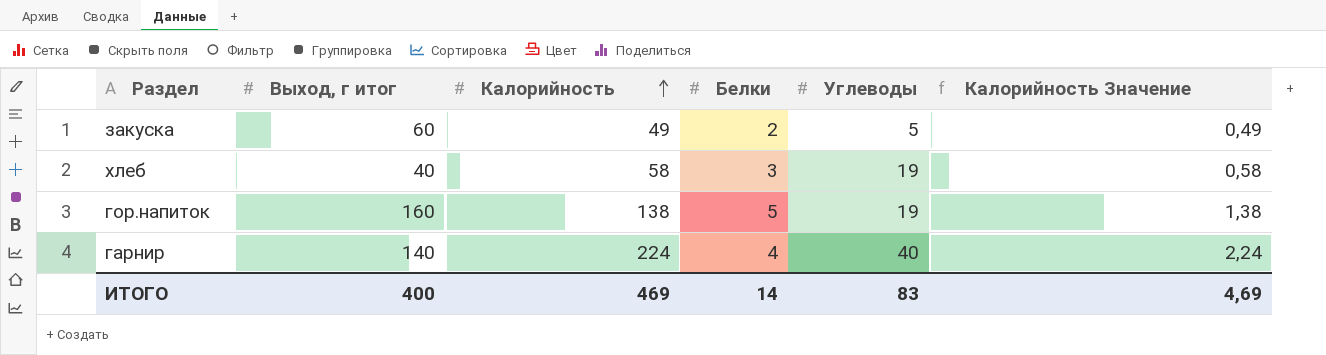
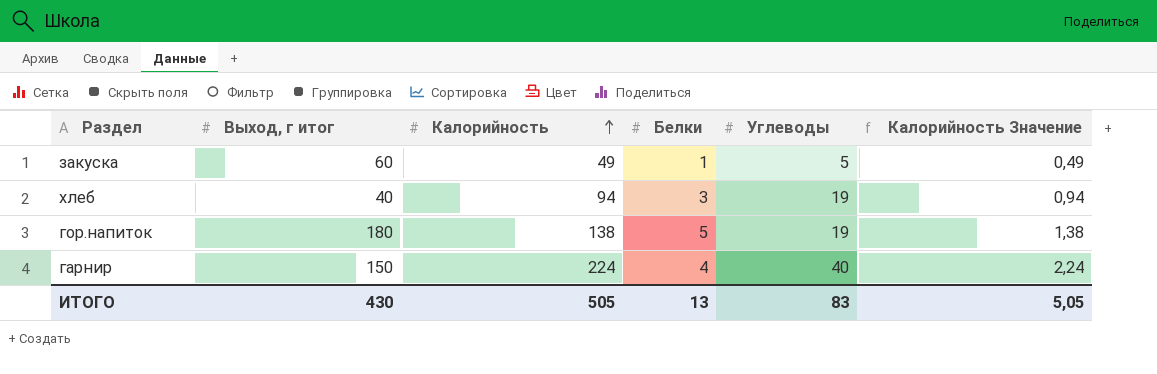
закуска | Белки: 2 -> 1
хлеб | Калорийность: 58 -> 94
хлеб | Калорийность Значение: 0,58 -> 0,94
гор.напиток | Выход, г итог: 160 -> 180
гарнир | Выход, г итог: 140 -> 150
ИТОГО | Выход, г итог: 400 -> 430
ИТОГО | Калорийность: 469 -> 505
ИТОГО | Белки: 14 -> 13
ИТОГО | Калорийность Значение: 4,69 -> 5,05

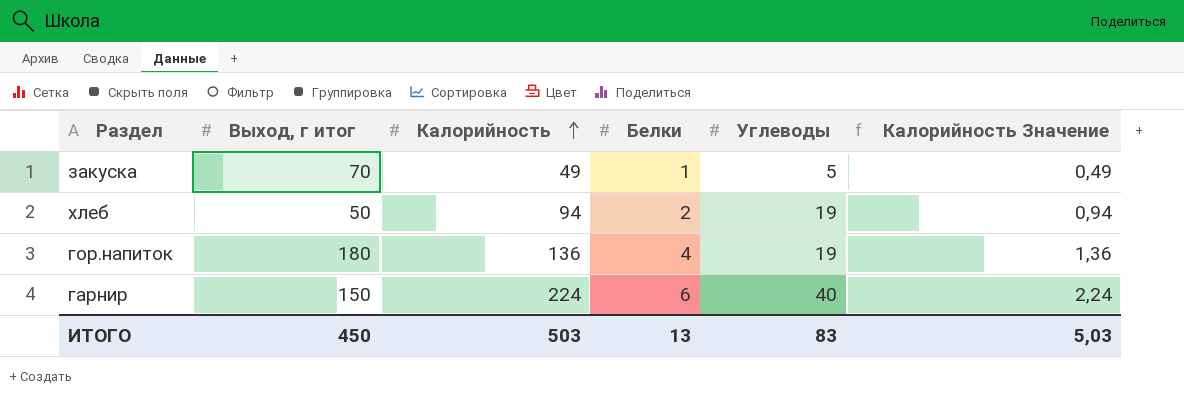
закуска | Выход, г итог: 60 -> 70
хлеб | Выход, г итог: 40 -> 50
хлеб | Белки: 3 -> 2
гор.напиток | Калорийность: 138 -> 136
гор.напиток | Белки: 5 -> 4
гор.напиток | Калорийность Значение: 1,38 -> 1,36
гарнир | Белки: 4 -> 6
ИТОГО | Выход, г итог: 430 -> 450
ИТОГО | Калорийность: 505 -> 503
ИТОГО | Калорийность Значение: 5,05 -> 5,03

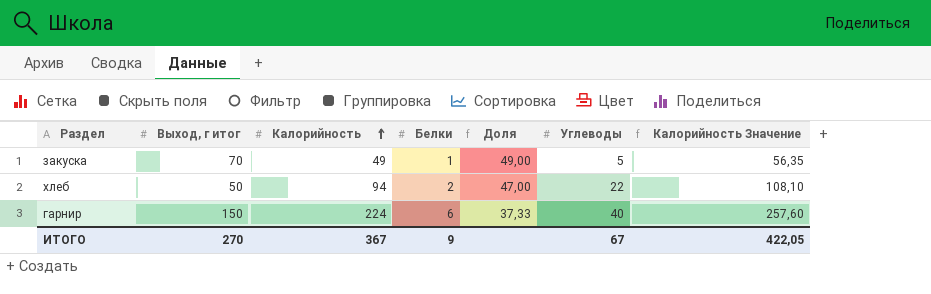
column Доля | formula: none -> [Калорийность] / [Белки]
column Калорийность Значение | formula: [Калорийность] * 0,01 -> [Калорийность] * 1,15
row гор.напиток: 180 | 136 | 4 | 19 | 1,36 -> none
хлеб | Углеводы: 19 -> 22
ИТОГО | Выход, г итог: 450 -> 270
ИТОГО | Калорийность: 503 -> 367
ИТОГО | Белки: 13 -> 9
ИТОГО | Углеводы: 83 -> 67
ИТОГО | Калорийность Значение: 5,03 -> 422,05

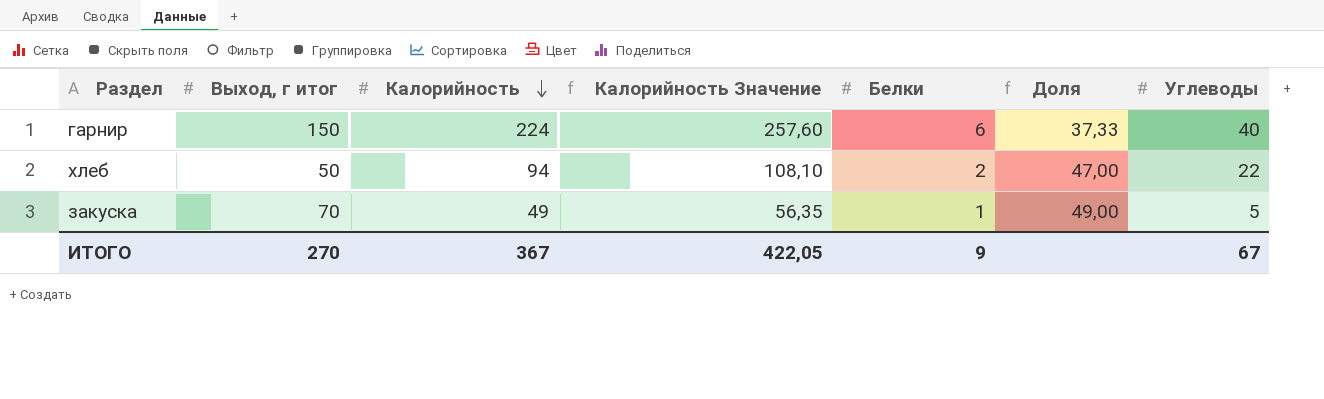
row order: Калорийность ascending -> Калорийность descending
column Калорийность Значение | position: 7 -> 4

